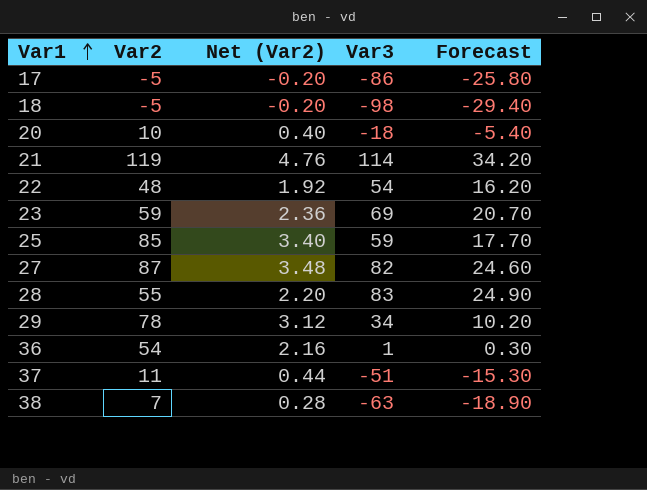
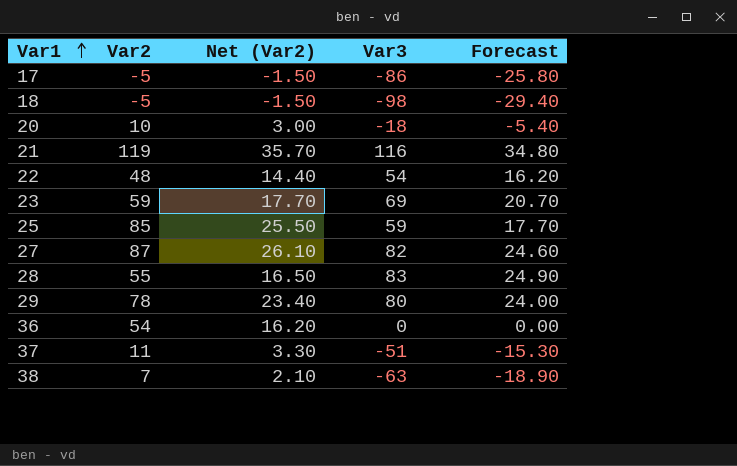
column Net (Var2) | formula: [Var2] * 0.04 -> [Var2] * 0.3
21 | Var3: 114 -> 116
21 | Forecast: 34.20 -> 34.80
29 | Var3: 34 -> 80
29 | Forecast: 10.20 -> 24.00
36 | Var3: 1 -> 0
36 | Forecast: 0.30 -> 0.00

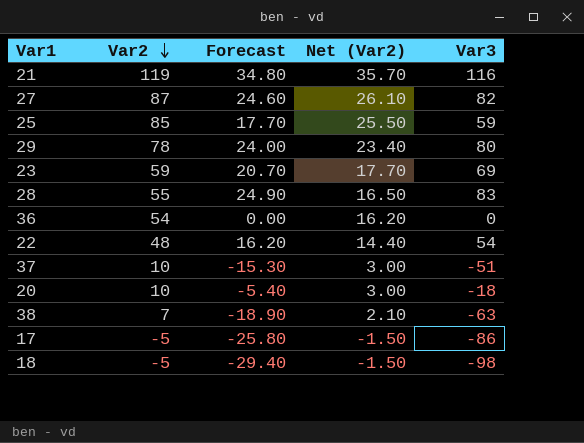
row order: Var1 ascending -> Var2 descending
column Forecast | position: 5 -> 3
37 | Var2: 11 -> 10
37 | Net (Var2): 3.30 -> 3.00

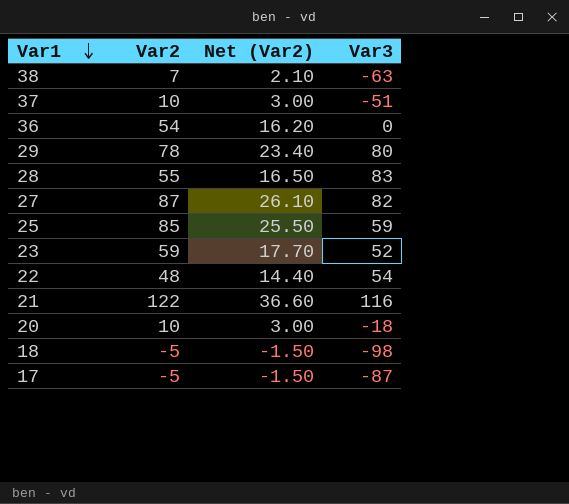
row order: Var2 descending -> Var1 descending
column Forecast | formula: [Var3] * 0.3 -> none
23 | Var3: 69 -> 52
21 | Var2: 119 -> 122
21 | Net (Var2): 35.70 -> 36.60
17 | Var3: -86 -> -87

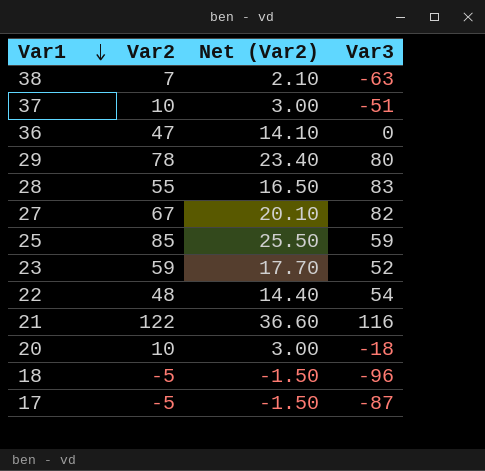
36 | Var2: 54 -> 47
36 | Net (Var2): 16.20 -> 14.10
27 | Var2: 87 -> 67
27 | Net (Var2): 26.10 -> 20.10
18 | Var3: -98 -> -96

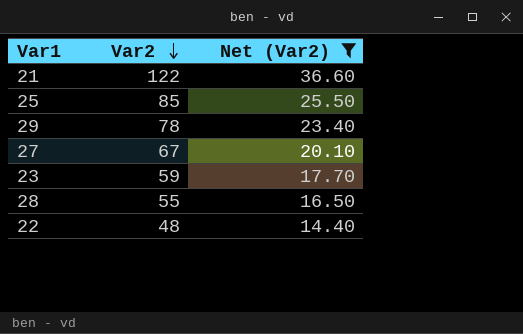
filter: none -> Net (Var2) >= 14.40
row order: Var1 descending -> Var2 descending
column Var3 | position: 4 -> none

